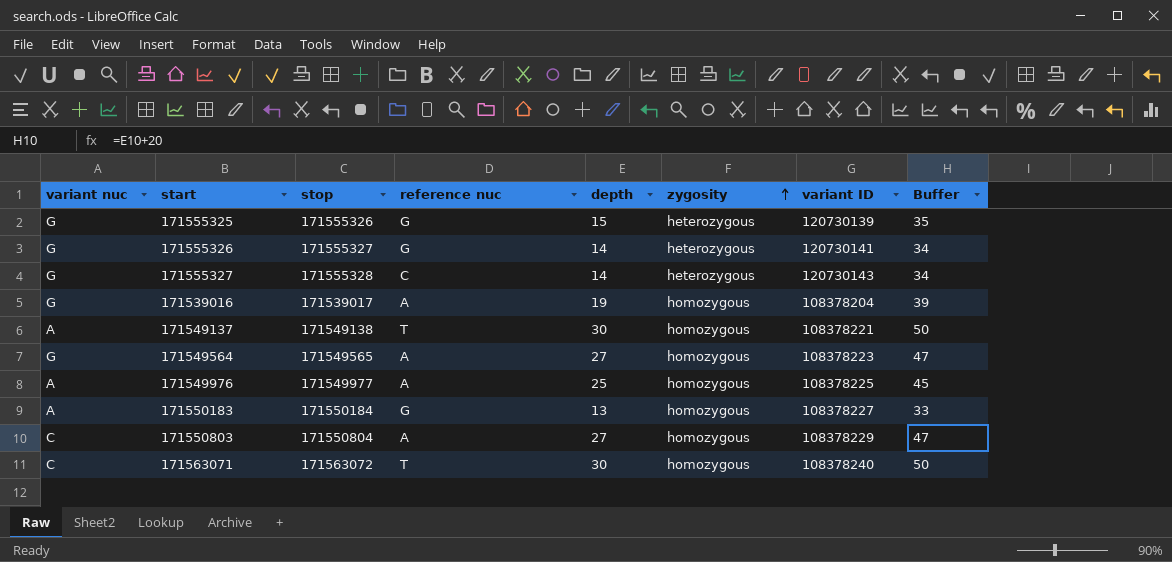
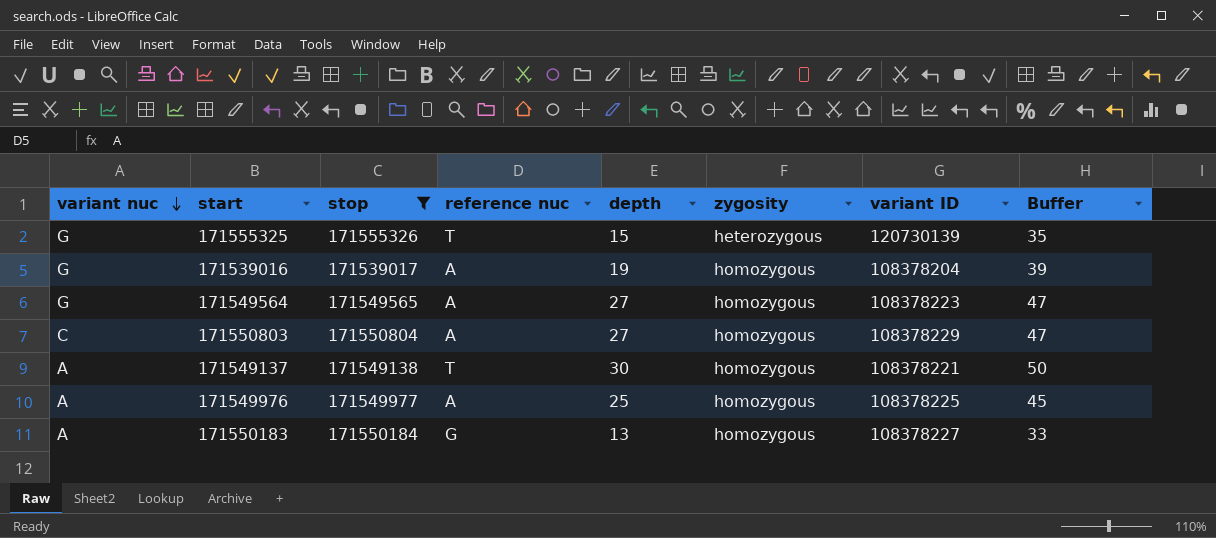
filter: none -> stop <= 171555326
row order: zygosity ascending -> variant nuc descending
171555325 | reference nuc: G -> T

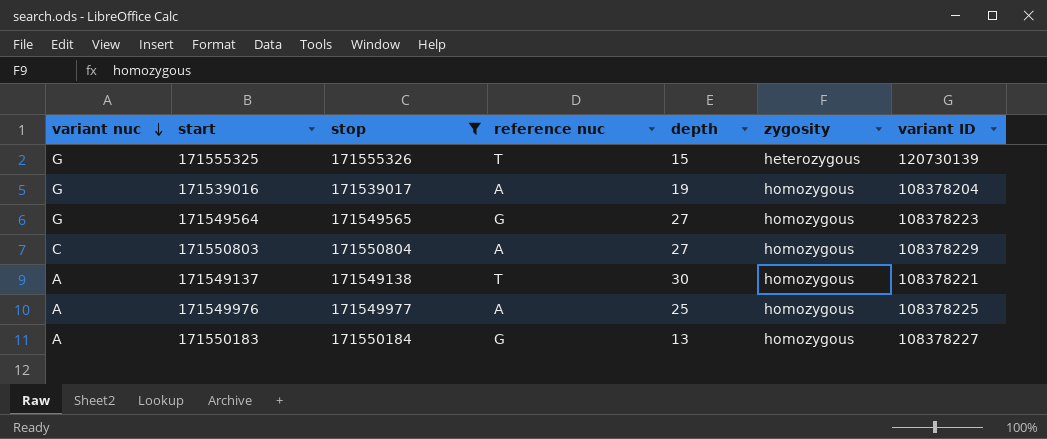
column Buffer | formula: [depth] + 20 -> none
171549564 | reference nuc: A -> G

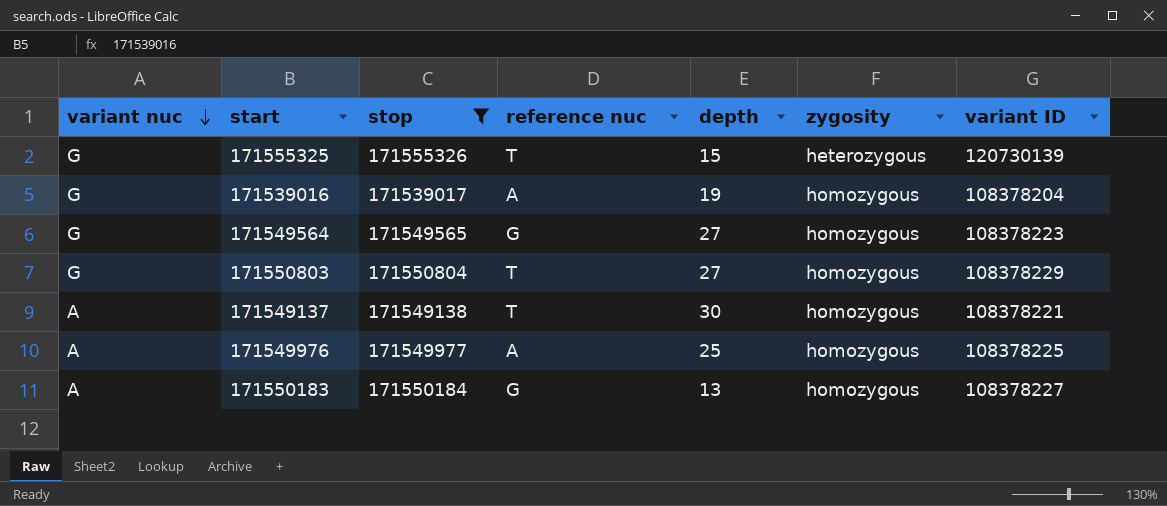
171550803 | variant nuc: C -> G
171550803 | reference nuc: A -> T

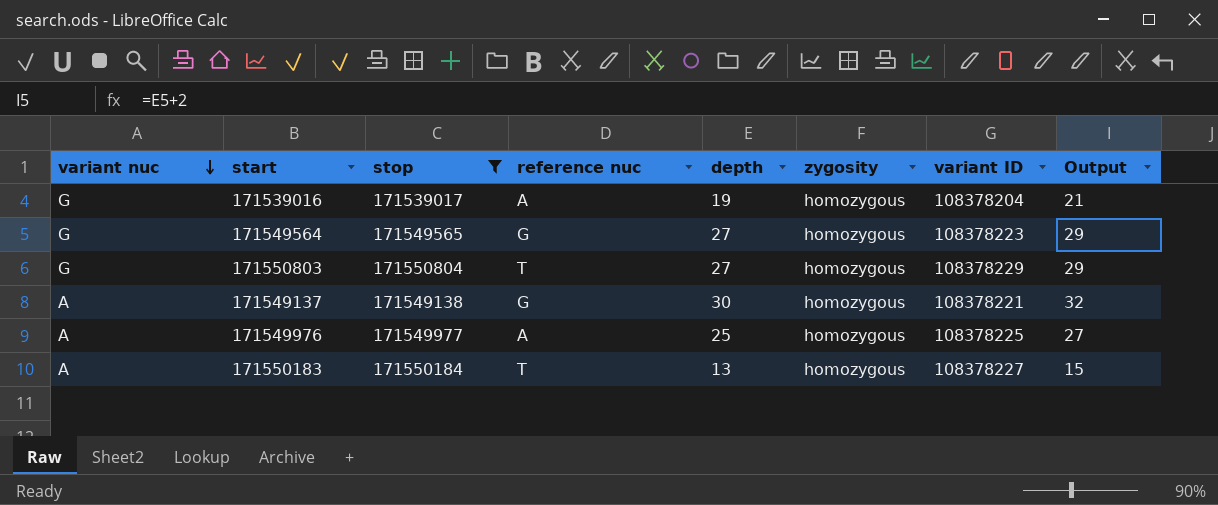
column Output | formula: none -> [depth] + 2
row 171555325: G | 171555326 | T | 15 | heterozygous | 120730139 -> none
171549137 | reference nuc: T -> G
171550183 | reference nuc: G -> T

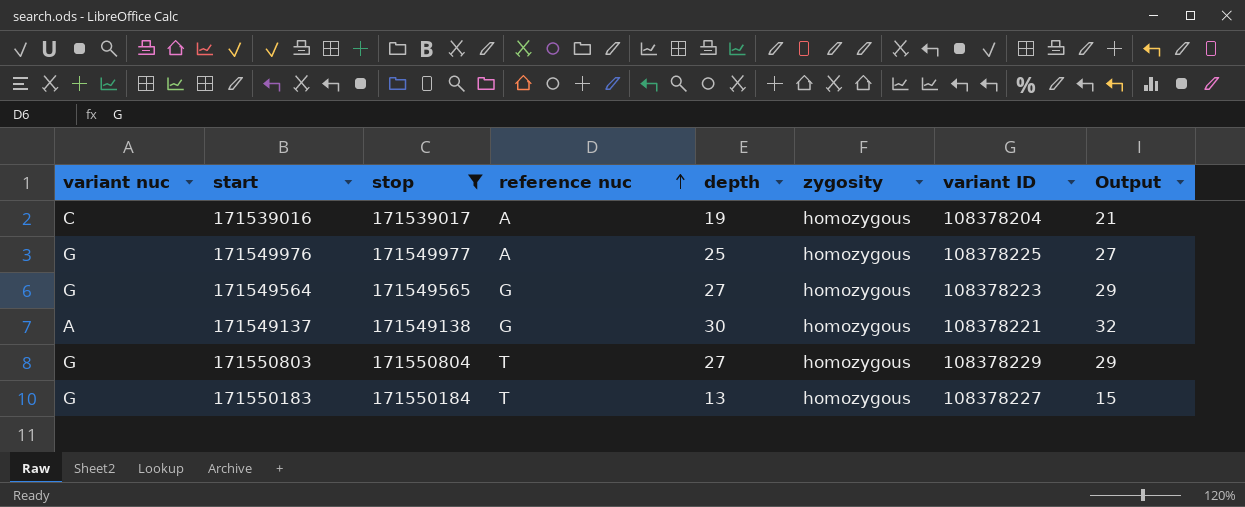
row order: variant nuc descending -> reference nuc ascending
171539016 | variant nuc: G -> C
171549976 | variant nuc: A -> G
171550183 | variant nuc: A -> G

